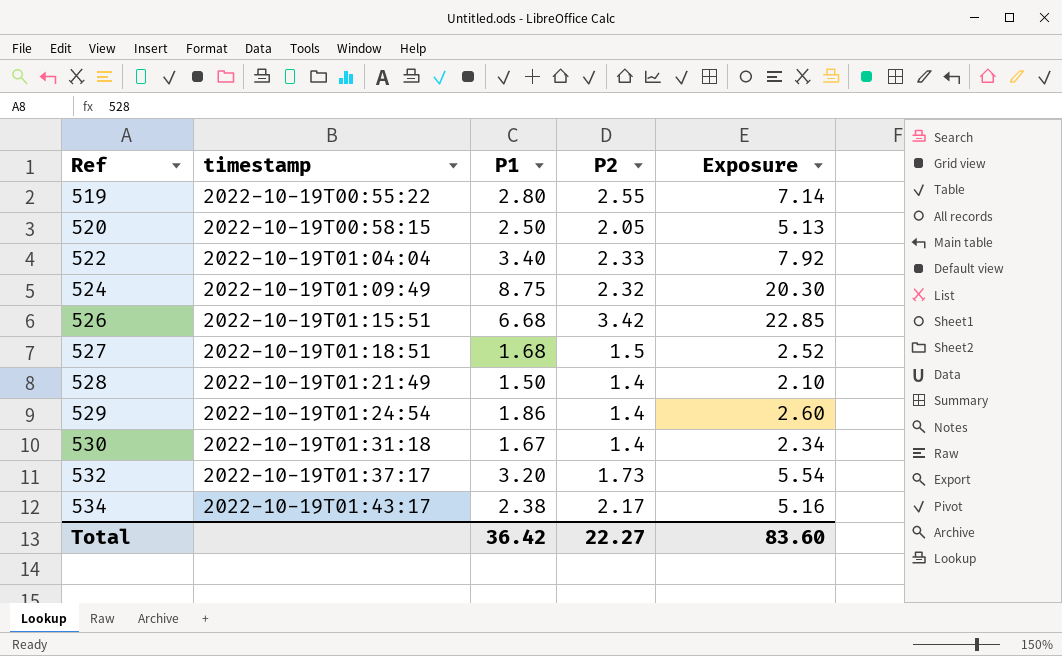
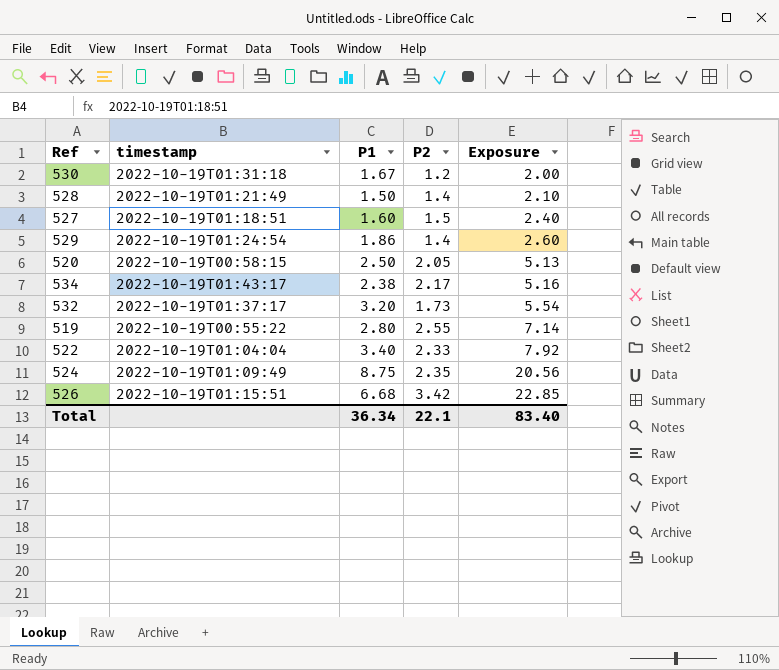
row order: Ref ascending -> Exposure ascending
530 | P2: 1.4 -> 1.2
530 | Exposure: 2.34 -> 2.00
527 | P1: 1.68 -> 1.60
527 | Exposure: 2.52 -> 2.40
524 | P2: 2.32 -> 2.35
524 | Exposure: 20.30 -> 20.56
Total | P1: 36.42 -> 36.34
Total | P2: 22.27 -> 22.1
Total | Exposure: 83.60 -> 83.40

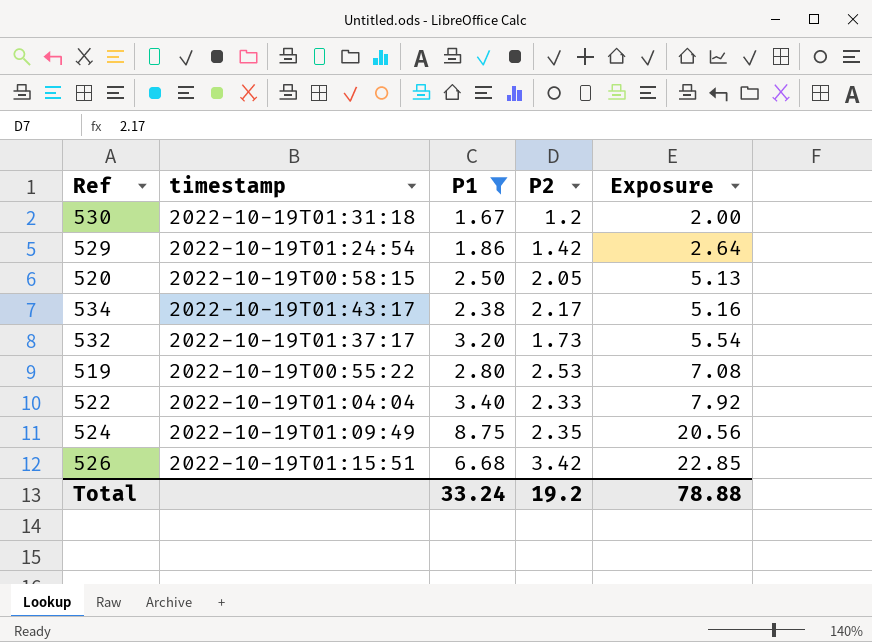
filter: none -> P1 >= 1.67
529 | P2: 1.4 -> 1.42
529 | Exposure: 2.60 -> 2.64
519 | P2: 2.55 -> 2.53
519 | Exposure: 7.14 -> 7.08
Total | P1: 36.34 -> 33.24
Total | P2: 22.1 -> 19.2
Total | Exposure: 83.40 -> 78.88

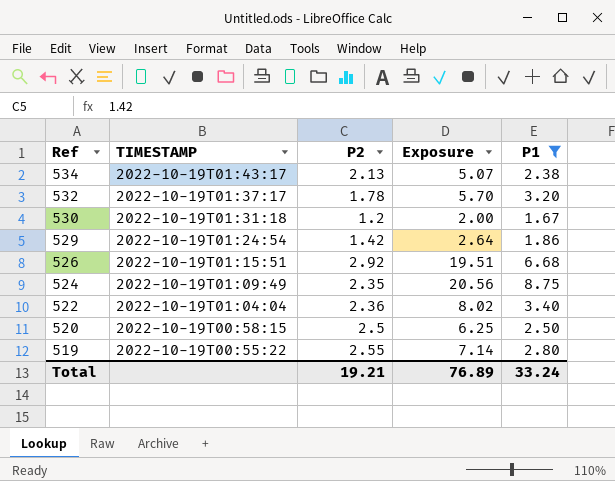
row order: Exposure ascending -> Ref descending
column name: timestamp -> TIMESTAMP
column P1 | position: 3 -> 5
534 | P2: 2.17 -> 2.13
534 | Exposure: 5.16 -> 5.07
532 | P2: 1.73 -> 1.78
532 | Exposure: 5.54 -> 5.70
526 | P2: 3.42 -> 2.92
526 | Exposure: 22.85 -> 19.51
522 | P2: 2.33 -> 2.36
522 | Exposure: 7.92 -> 8.02
520 | P2: 2.05 -> 2.5
520 | Exposure: 5.13 -> 6.25
519 | P2: 2.53 -> 2.55
519 | Exposure: 7.08 -> 7.14
Total | P2: 19.2 -> 19.21
Total | Exposure: 78.88 -> 76.89

